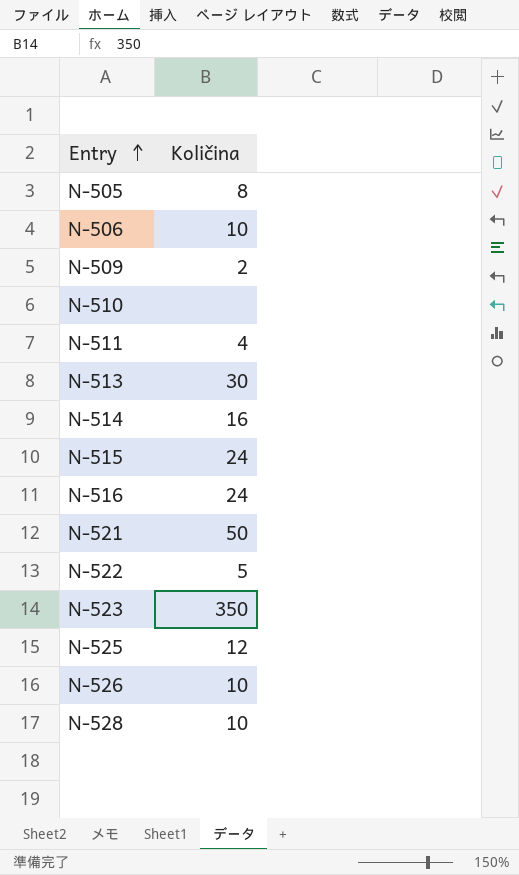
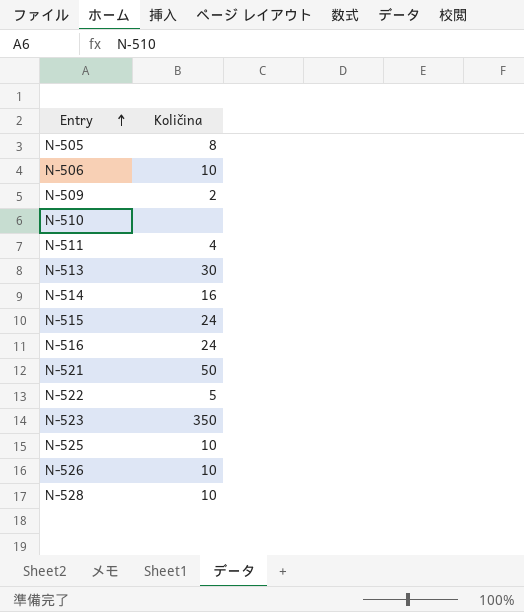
N-525 | Količina: 12 -> 10

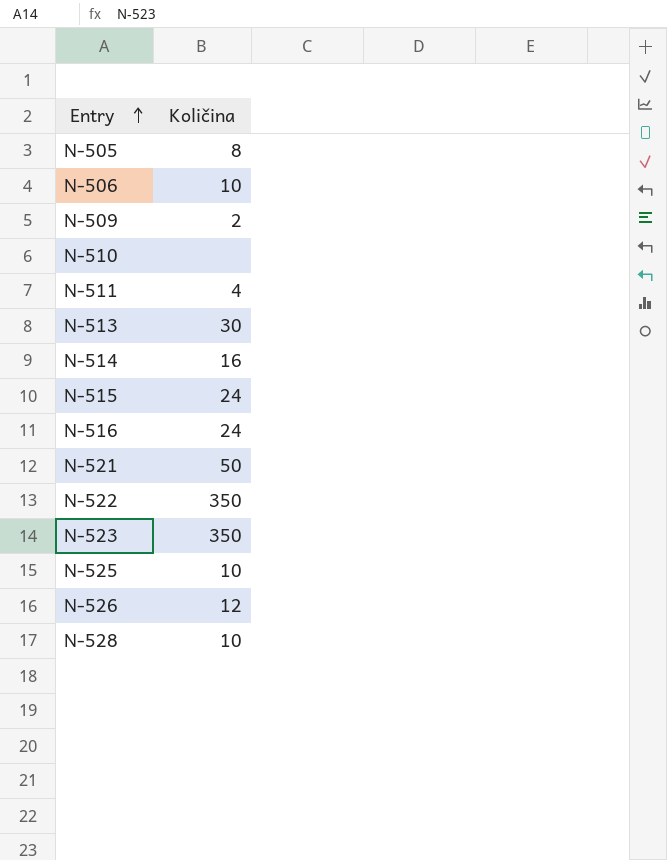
N-522 | Količina: 5 -> 350
N-526 | Količina: 10 -> 12

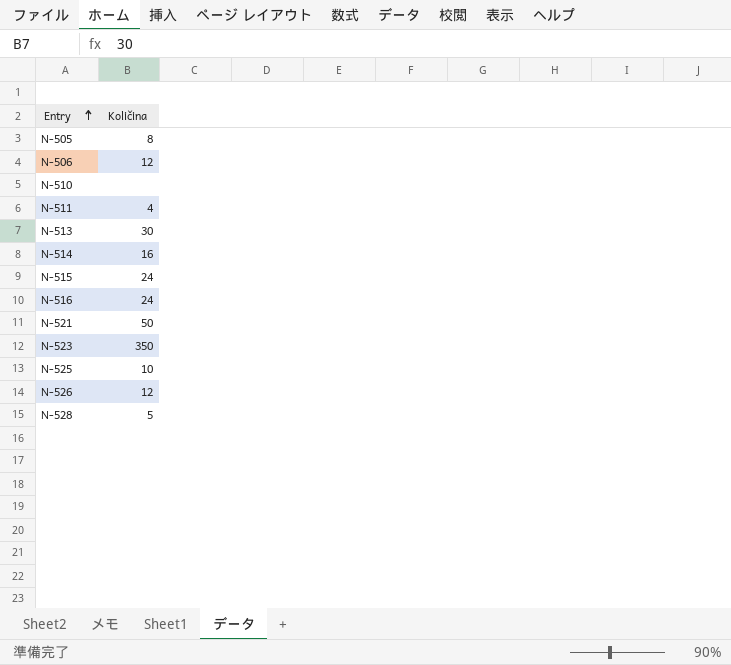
row N-509: 2 -> none
row N-522: 350 -> none
N-506 | Količina: 10 -> 12
N-528 | Količina: 10 -> 5

